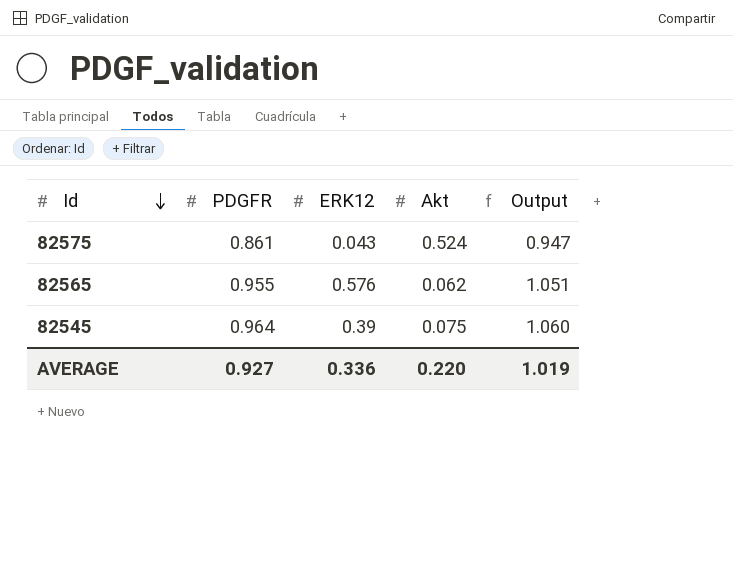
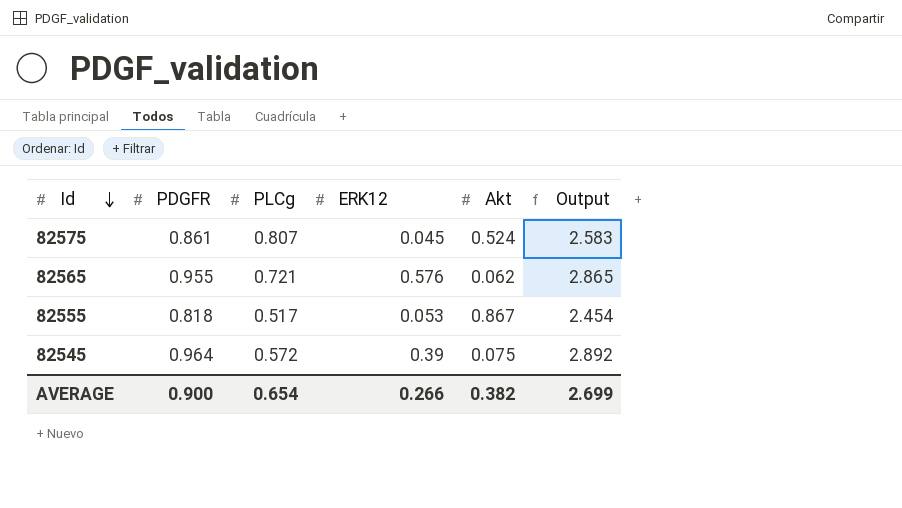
column PLCg | position: none -> 3
column Output | formula: [PDGFR] * 1.1 -> [PDGFR] * 3
82575 | ERK12: 0.043 -> 0.045
row 82555: none -> 0.818 | 0.517 | 0.053 | 0.867 | 2.454
AVERAGE | PDGFR: 0.927 -> 0.900
AVERAGE | ERK12: 0.336 -> 0.266
AVERAGE | Akt: 0.220 -> 0.382
AVERAGE | Output: 1.019 -> 2.699

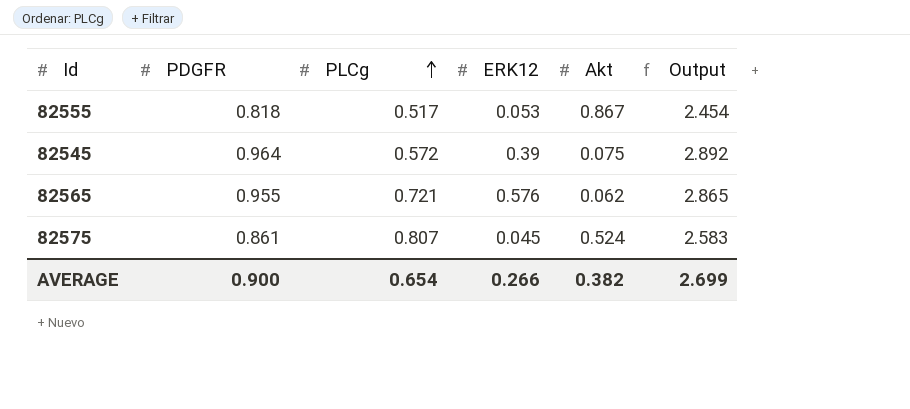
row order: Id descending -> PLCg ascending

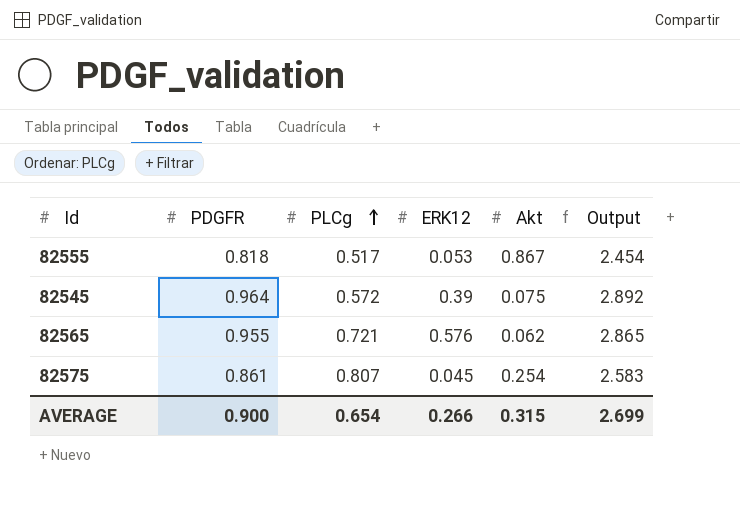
82575 | Akt: 0.524 -> 0.254
AVERAGE | Akt: 0.382 -> 0.315

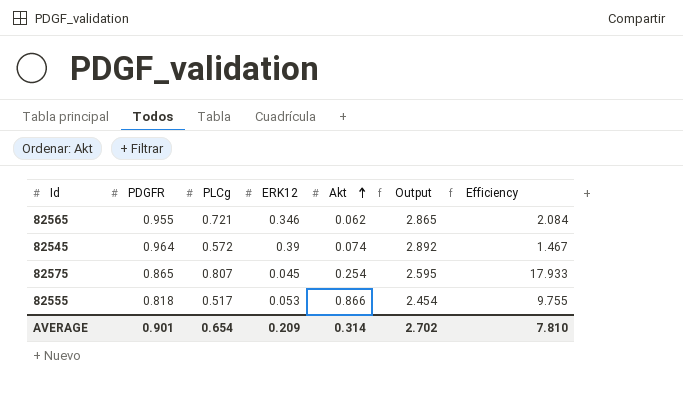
row order: PLCg ascending -> Akt ascending
column Efficiency | formula: none -> [PLCg] / [ERK12]
82565 | ERK12: 0.576 -> 0.346
82545 | Akt: 0.075 -> 0.074
82575 | PDGFR: 0.861 -> 0.865
82575 | Output: 2.583 -> 2.595
82555 | Akt: 0.867 -> 0.866
AVERAGE | PDGFR: 0.900 -> 0.901
AVERAGE | ERK12: 0.266 -> 0.209
AVERAGE | Akt: 0.315 -> 0.314
AVERAGE | Output: 2.699 -> 2.702

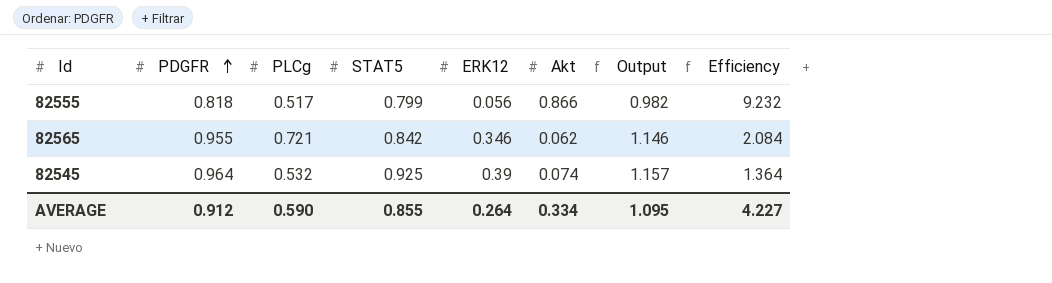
row order: Akt ascending -> PDGFR ascending
column STAT5 | position: none -> 4
column Output | formula: [PDGFR] * 3 -> [PDGFR] * 1.2
row 82575: 0.865 | 0.807 | 0.045 | 0.254 | 2.595 | 17.933 -> none
82555 | ERK12: 0.053 -> 0.056
82555 | Efficiency: 9.755 -> 9.232
82545 | PLCg: 0.572 -> 0.532
82545 | Efficiency: 1.467 -> 1.364
AVERAGE | PDGFR: 0.901 -> 0.912
AVERAGE | PLCg: 0.654 -> 0.590
AVERAGE | ERK12: 0.209 -> 0.264
AVERAGE | Akt: 0.314 -> 0.334
AVERAGE | Output: 2.702 -> 1.095
AVERAGE | Efficiency: 7.810 -> 4.227

